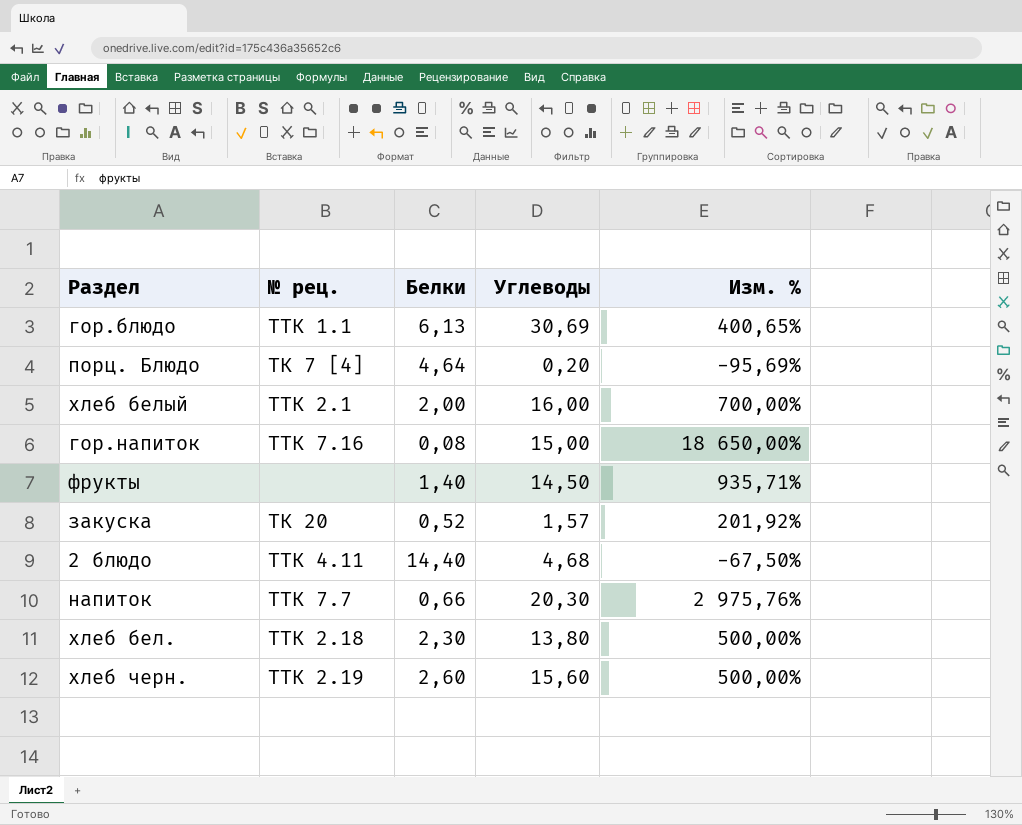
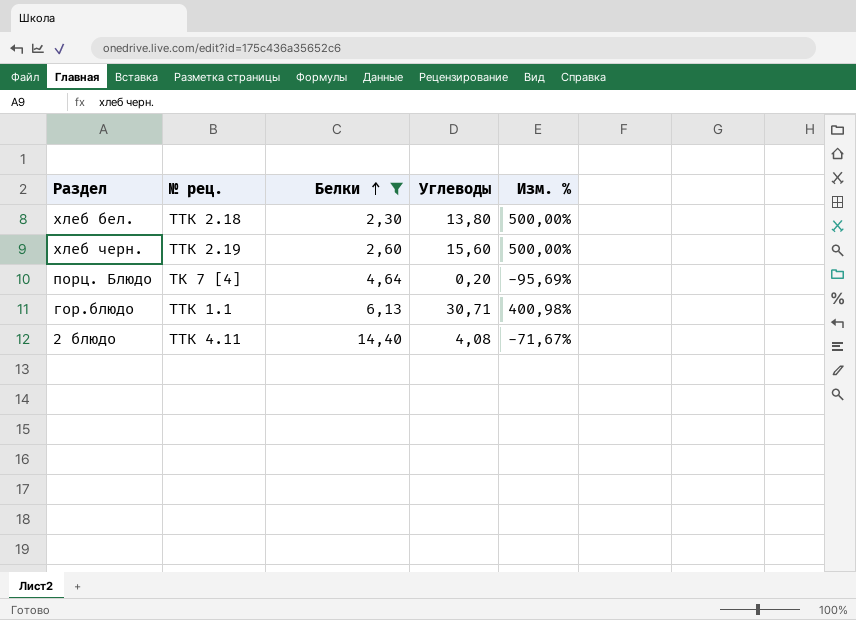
filter: none -> Белки >= 2,30
row order: none -> Белки ascending
гор.блюдо | Углеводы: 30,69 -> 30,71
гор.блюдо | Изм. %: 400,65% -> 400,98%
2 блюдо | Углеводы: 4,68 -> 4,08
2 блюдо | Изм. %: -67,50% -> -71,67%

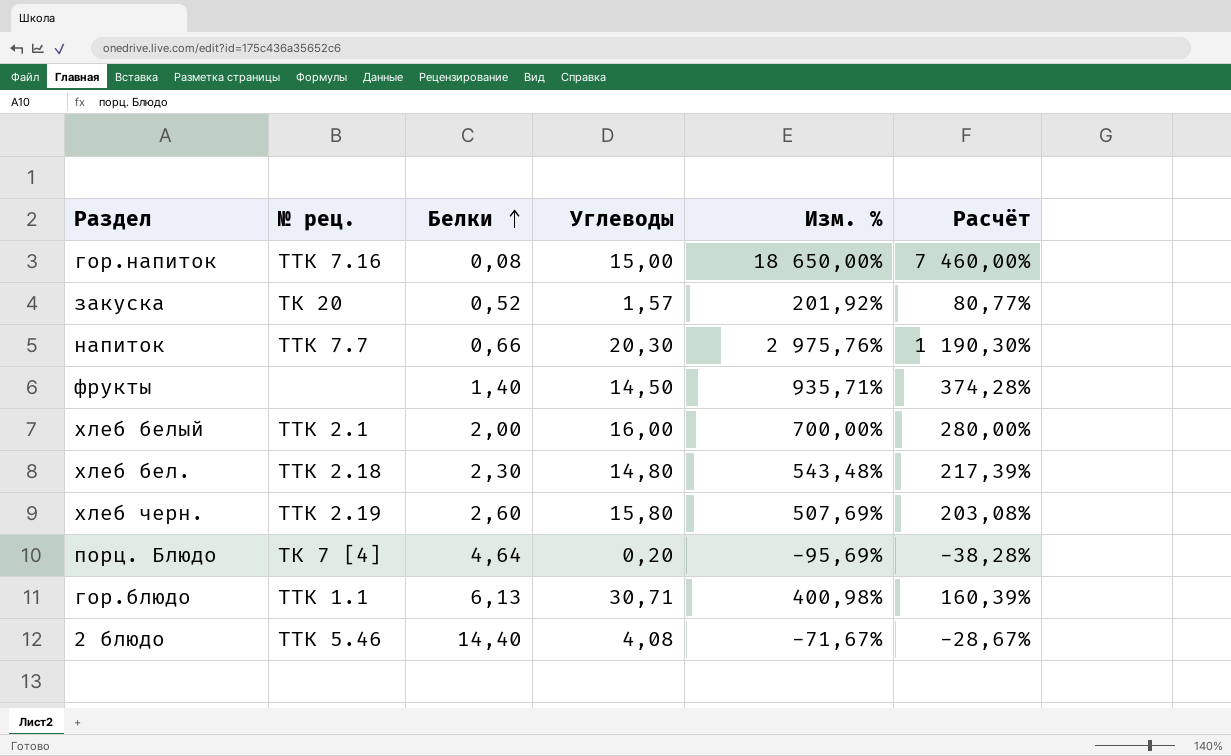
filter: Белки >= 2,30 -> none
column Расчёт | formula: none -> [Изм. %] * 0,4
хлеб бел. | Углеводы: 13,80 -> 14,80
хлеб бел. | Изм. %: 500,00% -> 543,48%
хлеб черн. | Углеводы: 15,60 -> 15,80
хлеб черн. | Изм. %: 500,00% -> 507,69%
2 блюдо | № рец.: ТТК 4.11 -> ТТК 5.46

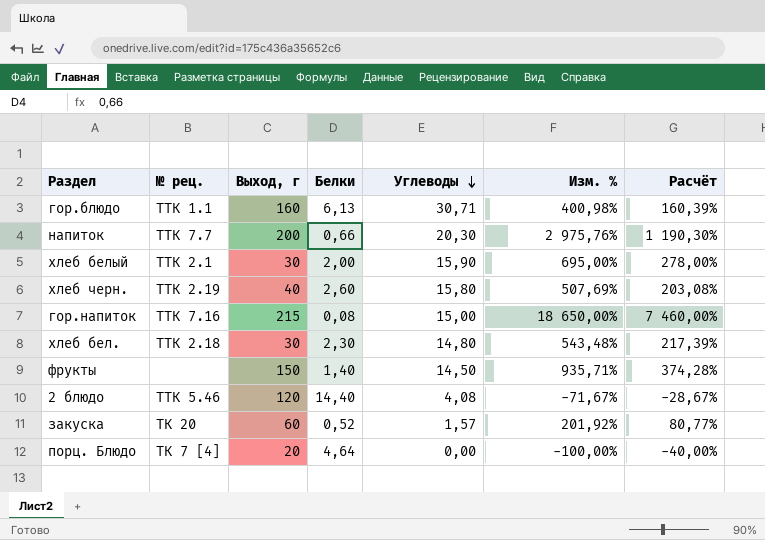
row order: Белки ascending -> Углеводы descending
column Выход, г | position: none -> 3
хлеб белый | Углеводы: 16,00 -> 15,90
хлеб белый | Изм. %: 700,00% -> 695,00%
хлеб белый | Расчёт: 280,00% -> 278,00%
порц. Блюдо | Углеводы: 0,20 -> 0,00
порц. Блюдо | Изм. %: -95,69% -> -100,00%
порц. Блюдо | Расчёт: -38,28% -> -40,00%

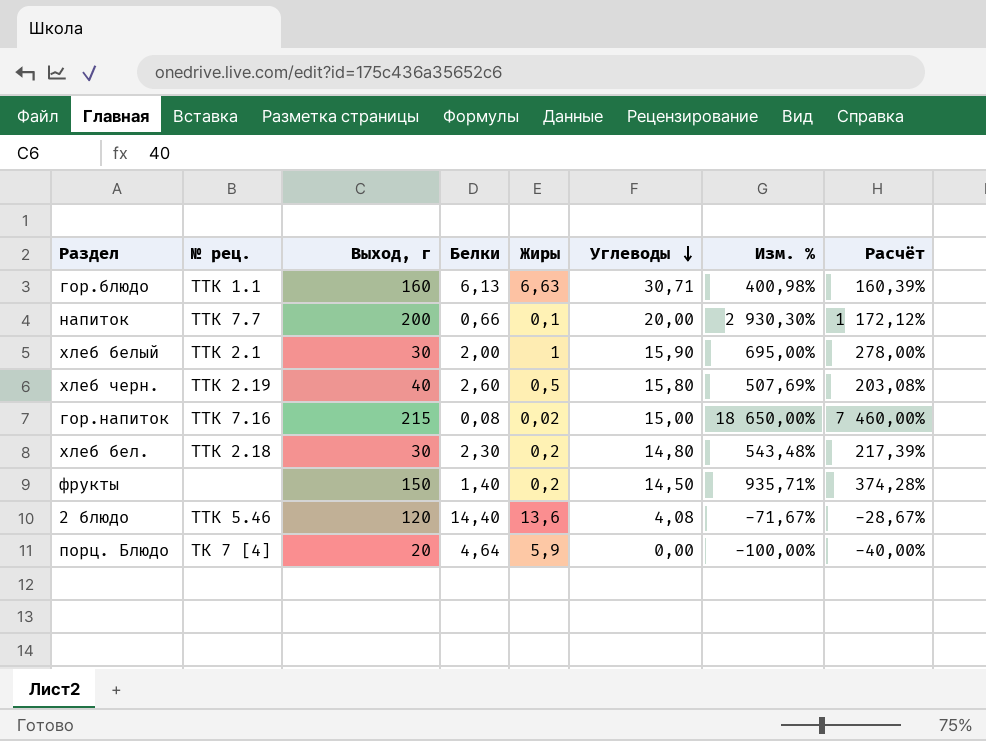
column Жиры | position: none -> 5
row закуска: ТК 20 | 60 | 0,52 | 1,57 | 201,92% | 80,77% -> none
напиток | Углеводы: 20,30 -> 20,00
напиток | Изм. %: 2 975,76% -> 2 930,30%
напиток | Расчёт: 1 190,30% -> 1 172,12%

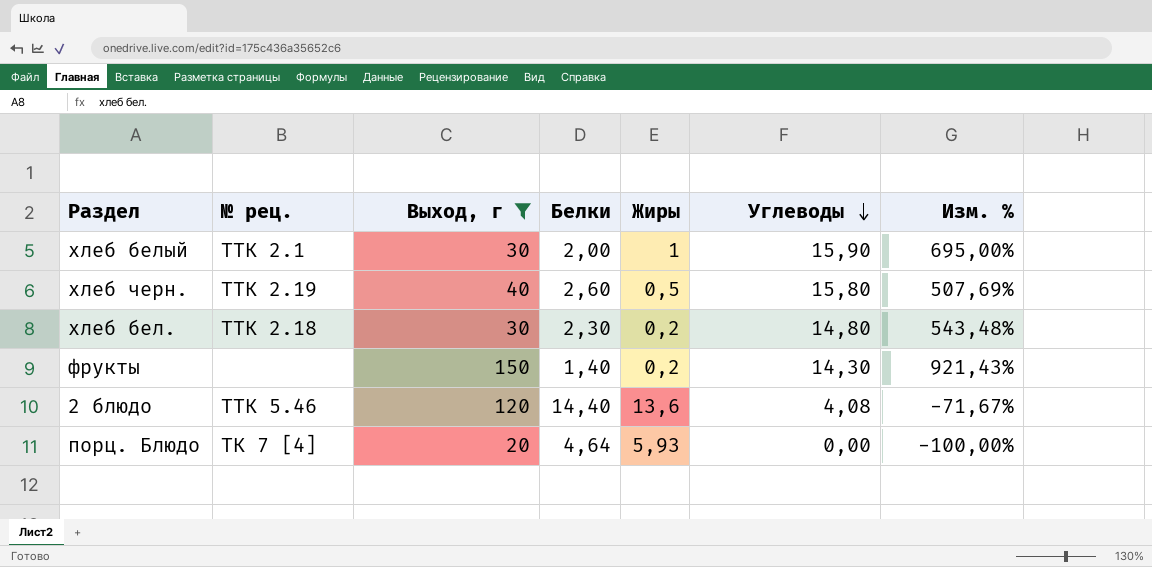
filter: none -> Выход, г <= 150
column Расчёт | formula: [Изм. %] * 0,4 -> none
фрукты | Углеводы: 14,50 -> 14,30
фрукты | Изм. %: 935,71% -> 921,43%
порц. Блюдо | Жиры: 5,9 -> 5,93

